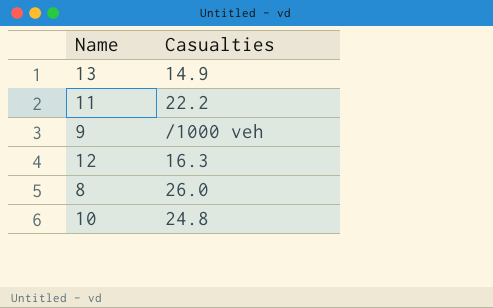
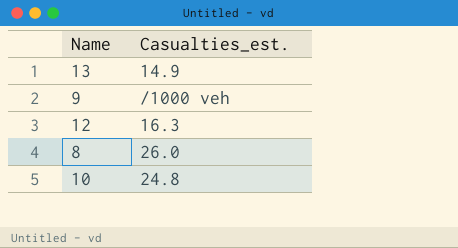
column name: Casualties -> Casualties_est.
row 11: 22.2 -> none

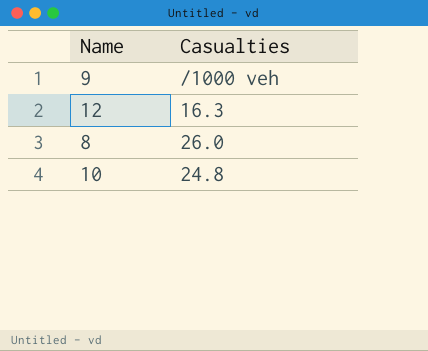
column name: Casualties_est. -> Casualties
row 13: 14.9 -> none

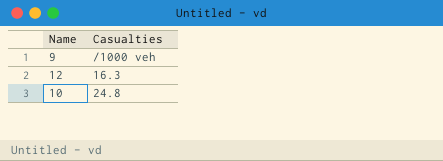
row 8: 26.0 -> none

